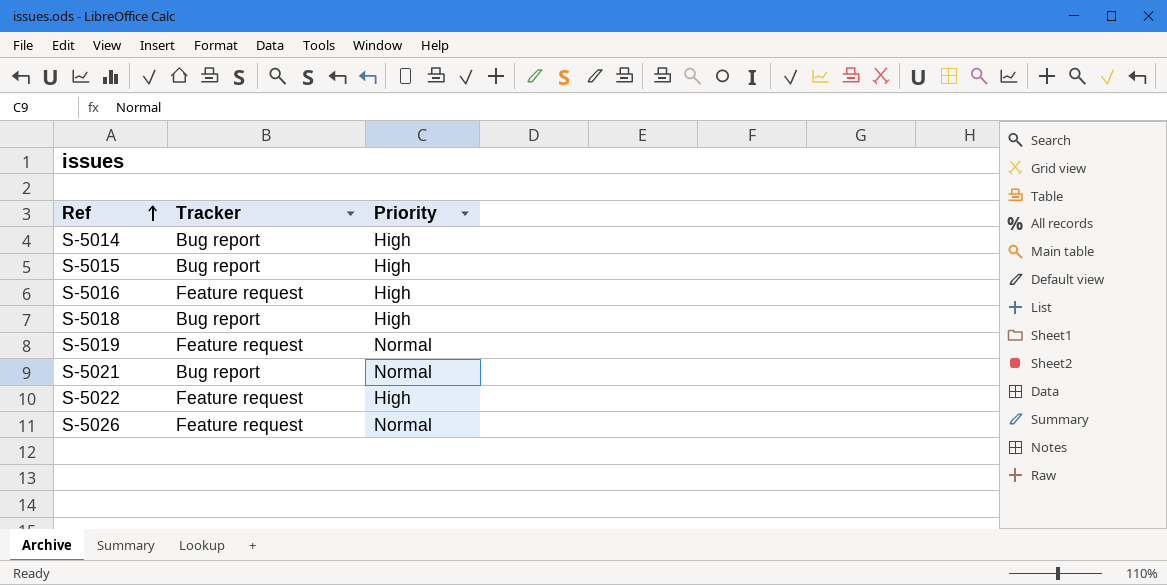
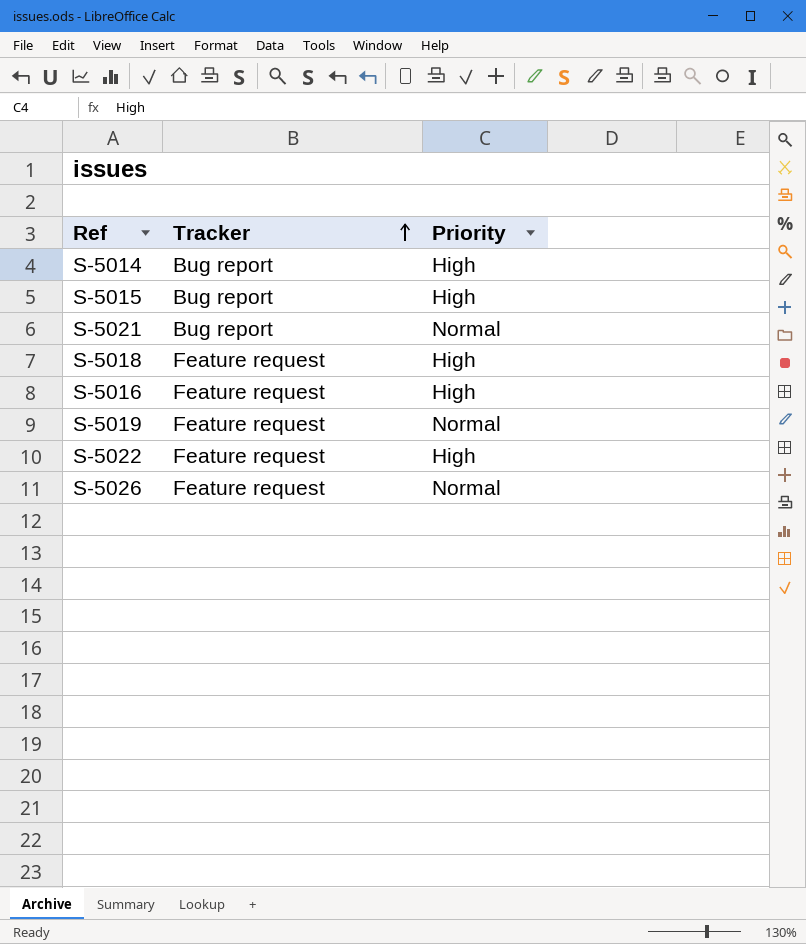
row order: Ref ascending -> Tracker ascending
S-5018 | Tracker: Bug report -> Feature request

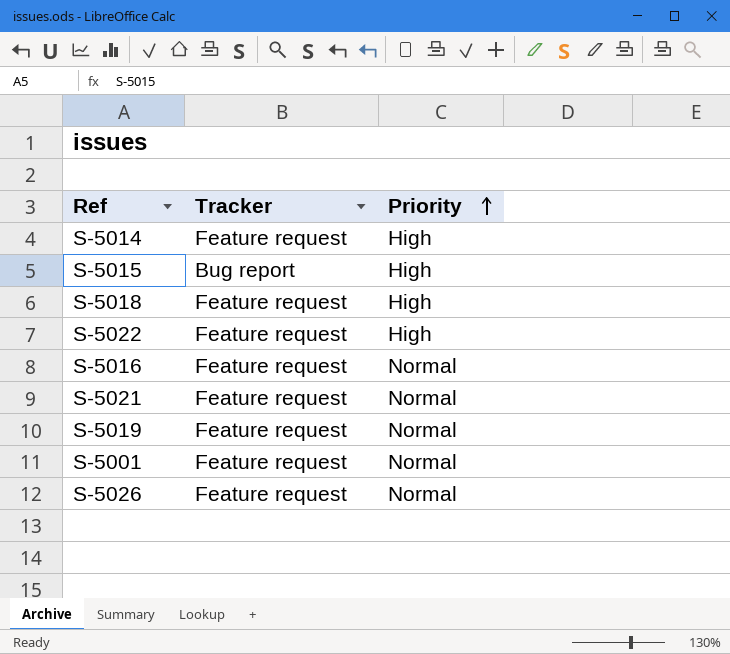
row order: Tracker ascending -> Priority ascending
S-5014 | Tracker: Bug report -> Feature request
S-5016 | Priority: High -> Normal
S-5021 | Tracker: Bug report -> Feature request
row S-5001: none -> Feature request | Normal

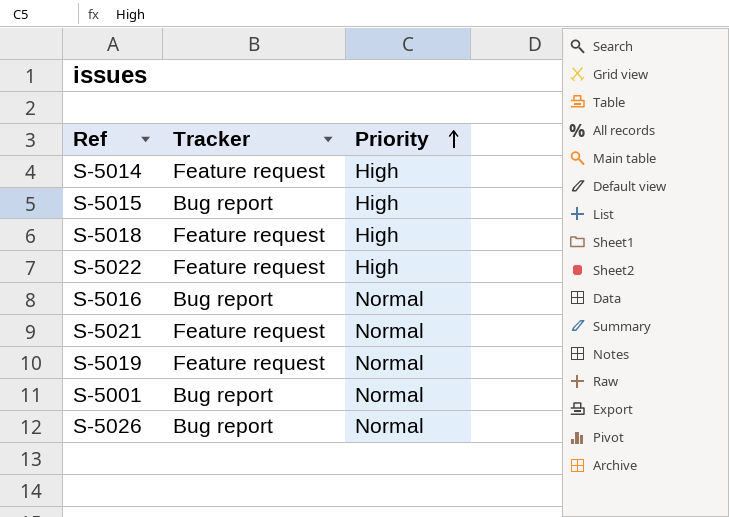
S-5016 | Tracker: Feature request -> Bug report
S-5001 | Tracker: Feature request -> Bug report
S-5026 | Tracker: Feature request -> Bug report

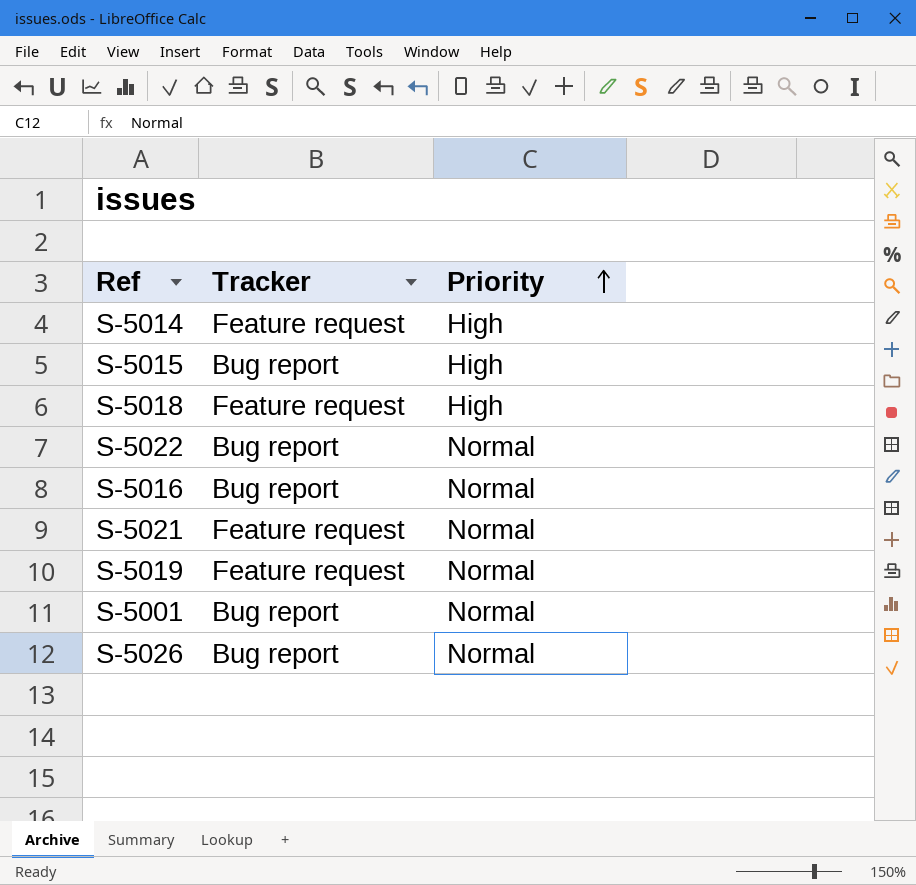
S-5022 | Tracker: Feature request -> Bug report
S-5022 | Priority: High -> Normal

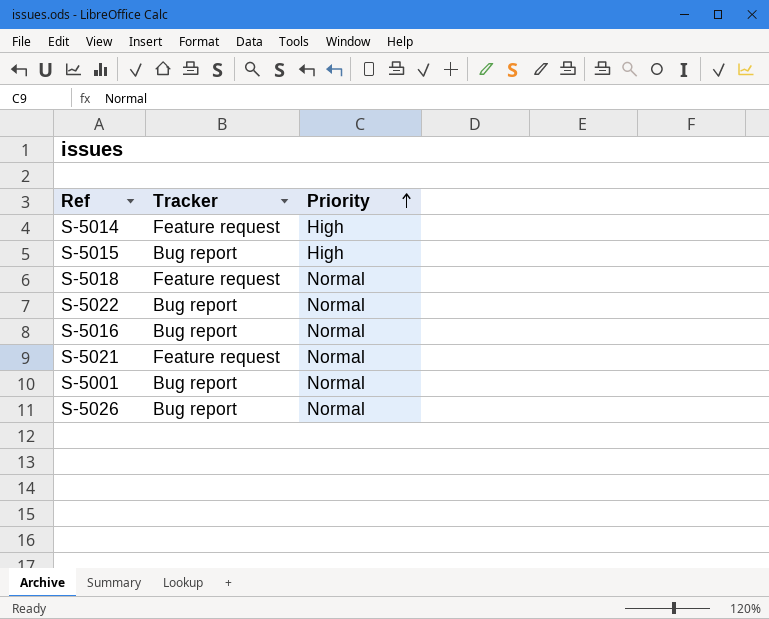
row S-5019: Feature request | Normal -> none
S-5018 | Priority: High -> Normal

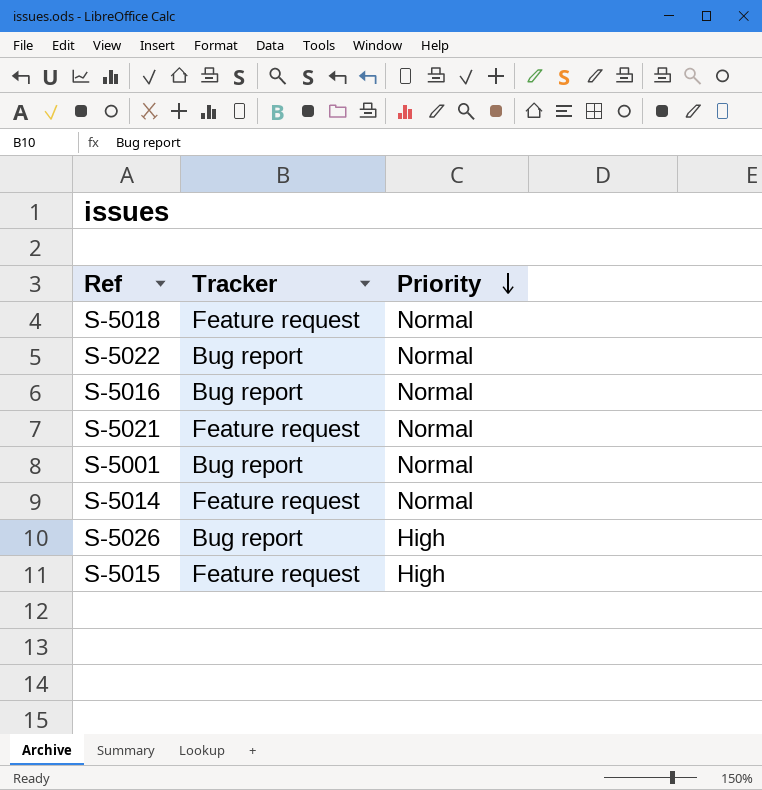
row order: Priority ascending -> Priority descending
S-5014 | Priority: High -> Normal
S-5026 | Priority: Normal -> High
S-5015 | Tracker: Bug report -> Feature request

